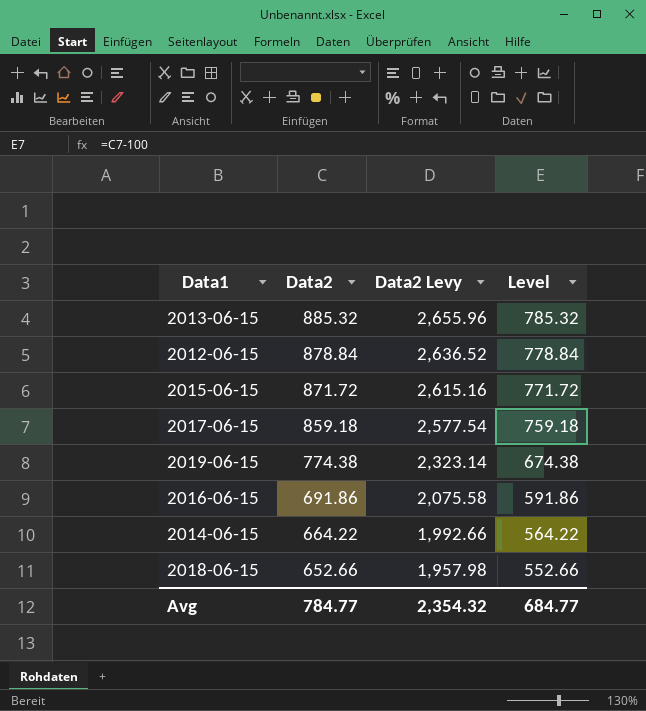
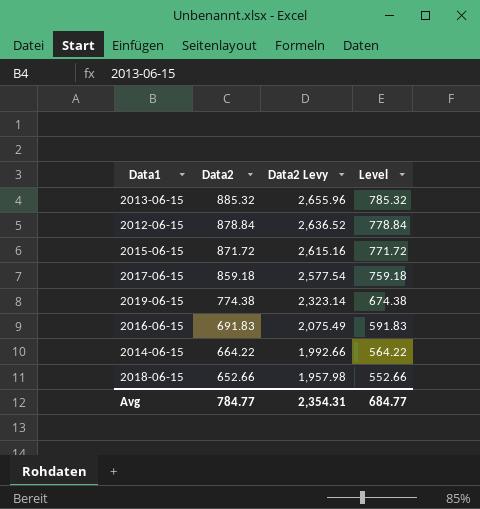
2016-06-15 | Data2: 691.86 -> 691.83
2016-06-15 | Data2 Levy: 2,075.58 -> 2,075.49
2016-06-15 | Level: 591.86 -> 591.83
Avg | Data2 Levy: 2,354.32 -> 2,354.31

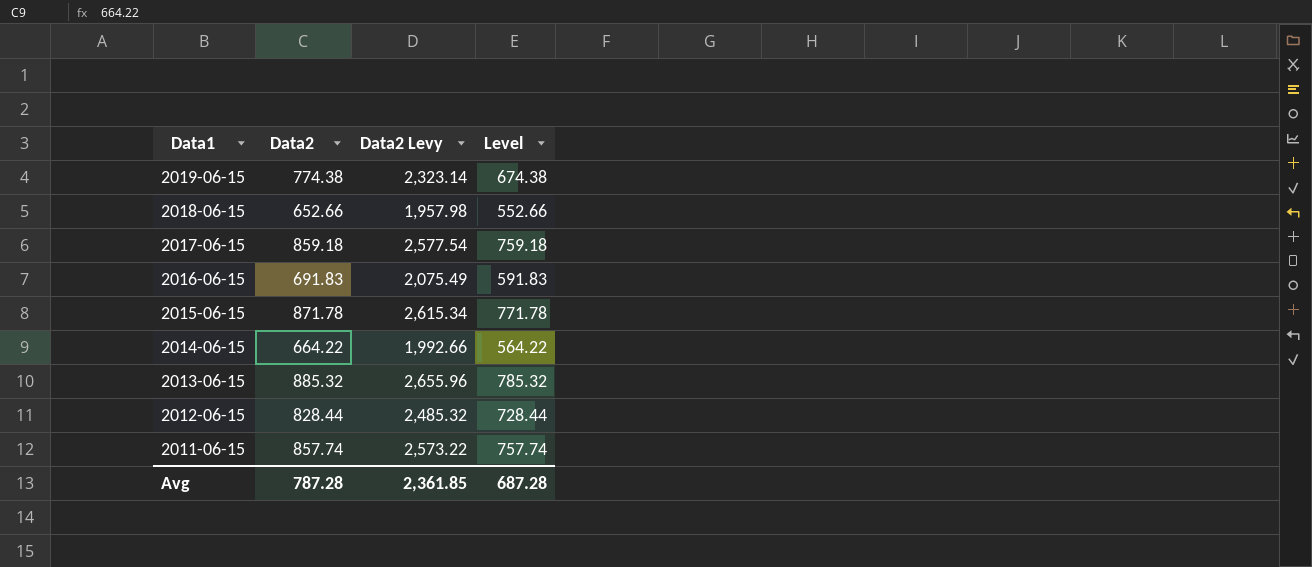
row order: Data2 descending -> Data1 descending
2015-06-15 | Data2: 871.72 -> 871.78
2015-06-15 | Data2 Levy: 2,615.16 -> 2,615.34
2015-06-15 | Level: 771.72 -> 771.78
2012-06-15 | Data2: 878.84 -> 828.44
2012-06-15 | Data2 Levy: 2,636.52 -> 2,485.32
2012-06-15 | Level: 778.84 -> 728.44
row 2011-06-15: none -> 857.74 | 2,573.22 | 757.74
Avg | Data2: 784.77 -> 787.28
Avg | Data2 Levy: 2,354.31 -> 2,361.85
Avg | Level: 684.77 -> 687.28

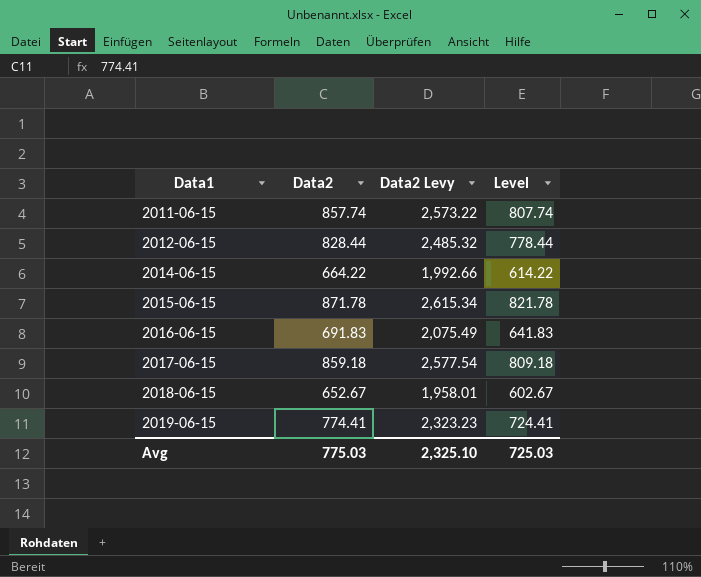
row order: Data1 descending -> Data1 ascending
column Level | formula: [Data2] - 100 -> [Data2] - 50
row 2013-06-15: 885.32 | 2,655.96 | 785.32 -> none
2018-06-15 | Data2: 652.66 -> 652.67
2018-06-15 | Data2 Levy: 1,957.98 -> 1,958.01
2019-06-15 | Data2: 774.38 -> 774.41
2019-06-15 | Data2 Levy: 2,323.14 -> 2,323.23
Avg | Data2: 787.28 -> 775.03
Avg | Data2 Levy: 2,361.85 -> 2,325.10
Avg | Level: 687.28 -> 725.03

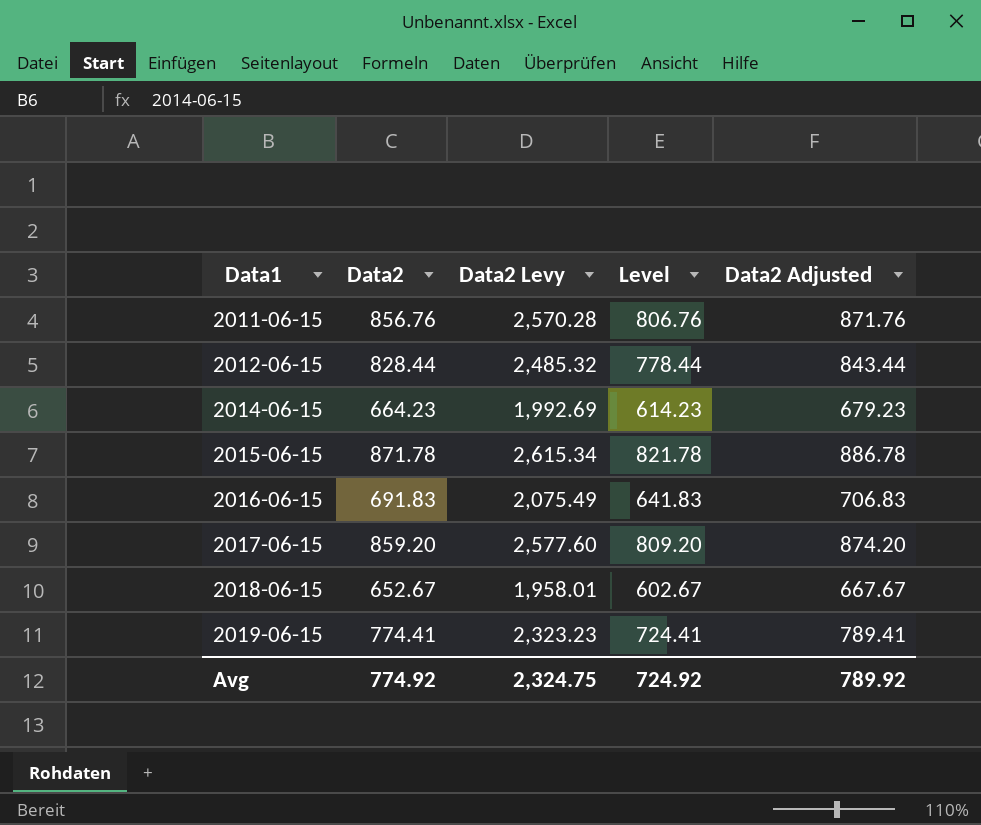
column Data2 Adjusted | formula: none -> [Data2] + 15
2011-06-15 | Data2: 857.74 -> 856.76
2011-06-15 | Data2 Levy: 2,573.22 -> 2,570.28
2011-06-15 | Level: 807.74 -> 806.76
2014-06-15 | Data2: 664.22 -> 664.23
2014-06-15 | Data2 Levy: 1,992.66 -> 1,992.69
2014-06-15 | Level: 614.22 -> 614.23
2017-06-15 | Data2: 859.18 -> 859.20
2017-06-15 | Data2 Levy: 2,577.54 -> 2,577.60
2017-06-15 | Level: 809.18 -> 809.20
Avg | Data2: 775.03 -> 774.92
Avg | Data2 Levy: 2,325.10 -> 2,324.75
Avg | Level: 725.03 -> 724.92

